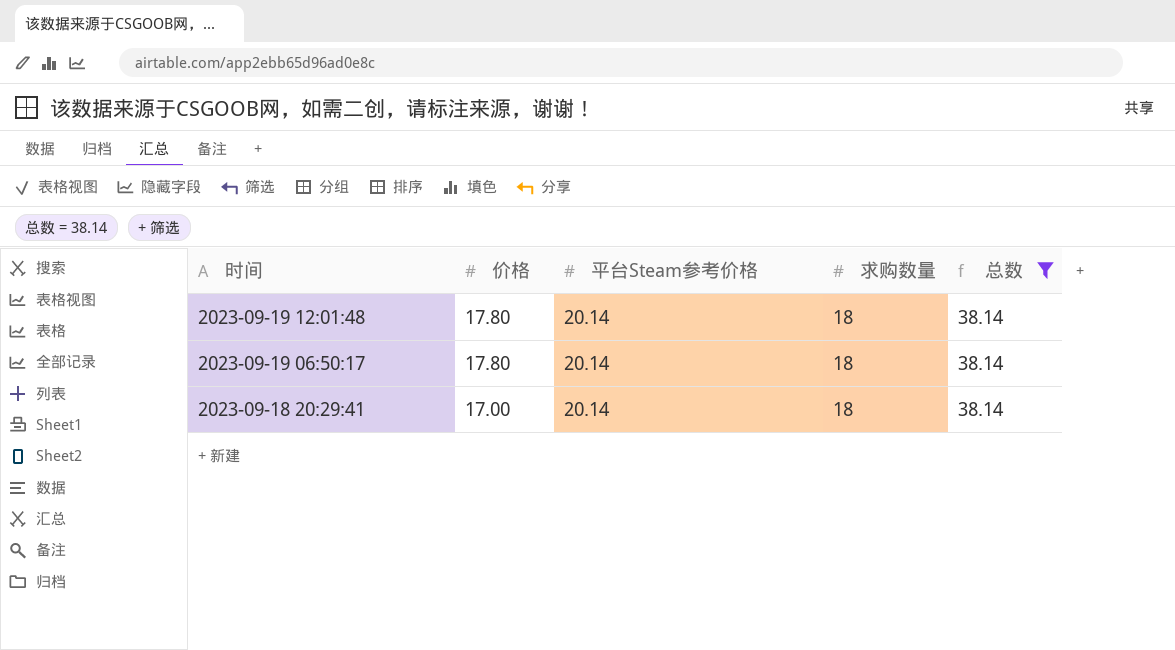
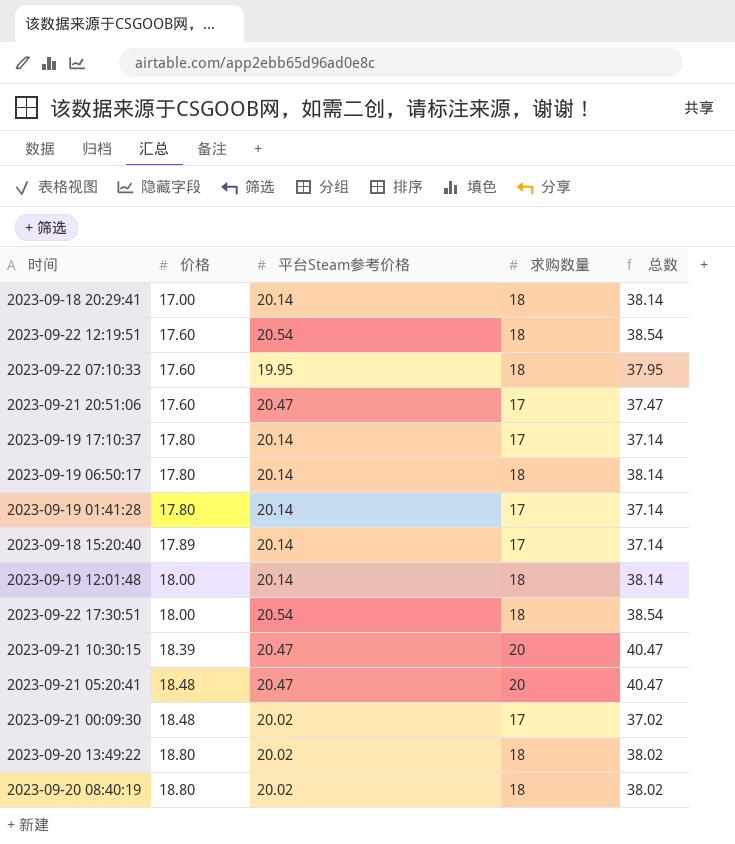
filter: 总数 = 38.14 -> none
row order: 时间 descending -> 价格 ascending
2023-09-19 12:01:48 | 价格: 17.80 -> 18.00

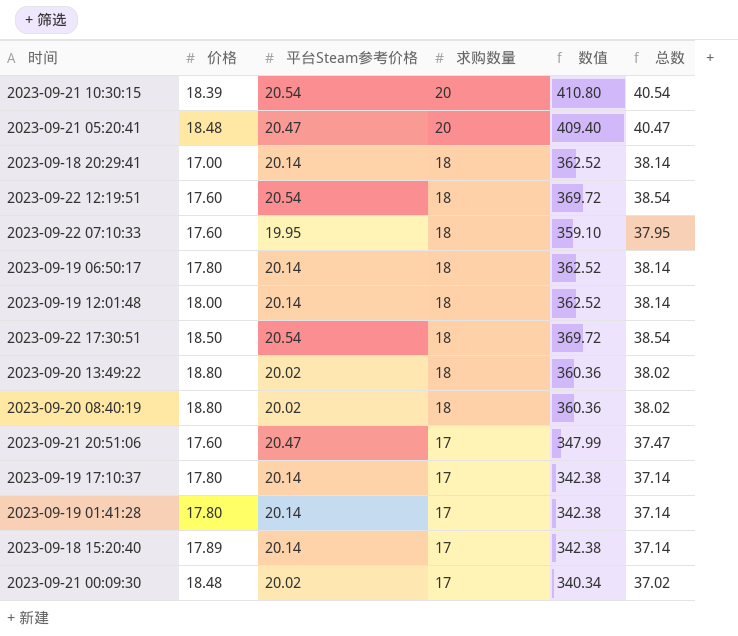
row order: 价格 ascending -> 求购数量 descending
column 数值 | formula: none -> [平台Steam参考价格] * [求购数量]
2023-09-21 10:30:15 | 平台Steam参考价格: 20.47 -> 20.54
2023-09-21 10:30:15 | 总数: 40.47 -> 40.54
2023-09-22 17:30:51 | 价格: 18.00 -> 18.50

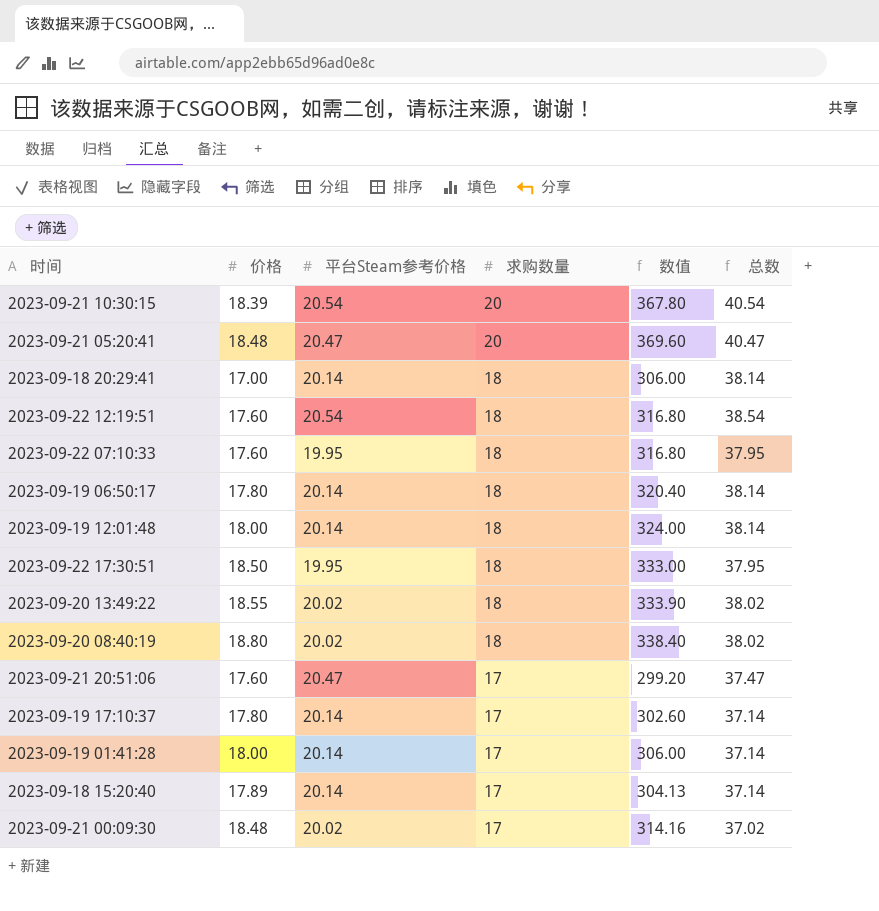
column 数值 | formula: [平台Steam参考价格] * [求购数量] -> [价格] * [求购数量]
2023-09-22 17:30:51 | 平台Steam参考价格: 20.54 -> 19.95
2023-09-22 17:30:51 | 总数: 38.54 -> 37.95
2023-09-20 13:49:22 | 价格: 18.80 -> 18.55
2023-09-19 01:41:28 | 价格: 17.80 -> 18.00

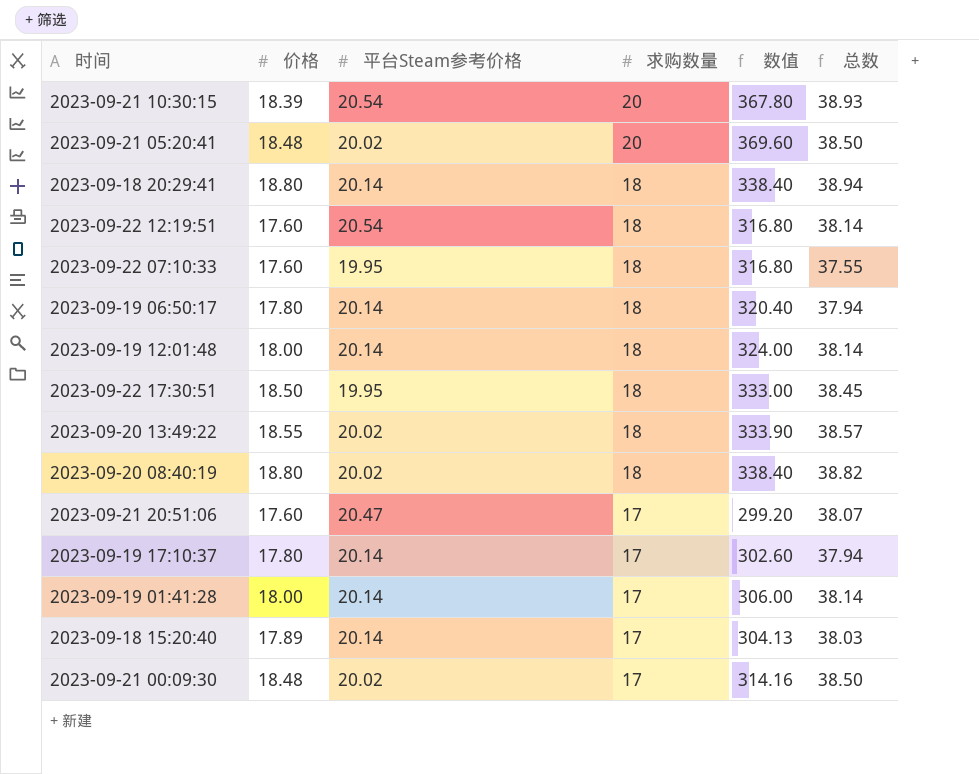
column 总数 | formula: [平台Steam参考价格] + [求购数量] -> [价格] + [平台Steam参考价格]
2023-09-21 05:20:41 | 平台Steam参考价格: 20.47 -> 20.02
2023-09-18 20:29:41 | 价格: 17.00 -> 18.80
2023-09-18 20:29:41 | 数值: 306.00 -> 338.40

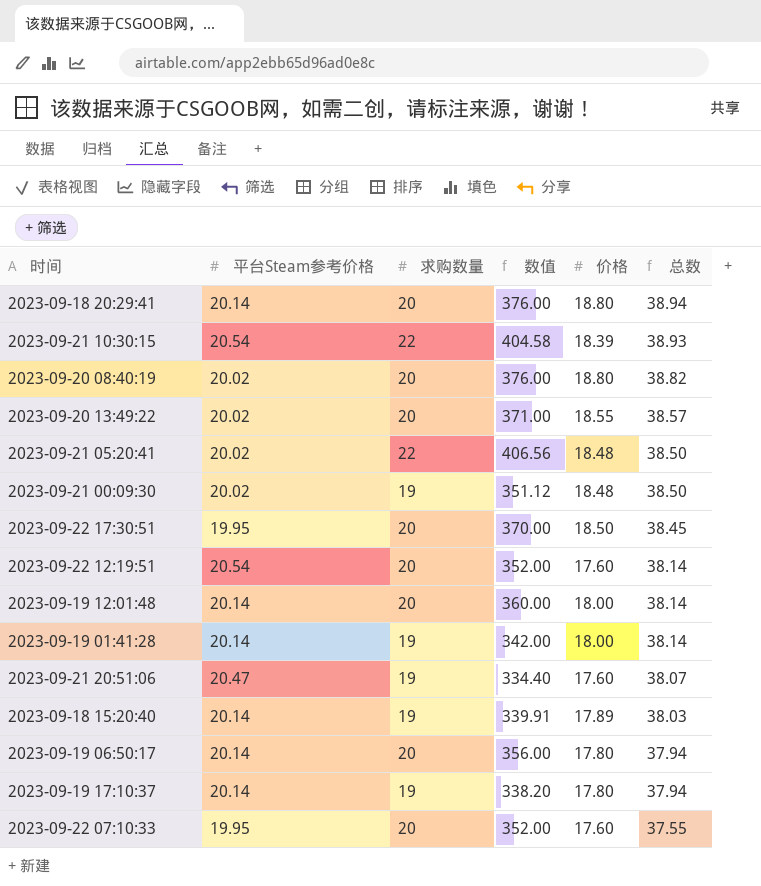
row order: 求购数量 descending -> 总数 descending
column 价格 | position: 2 -> 5
2023-09-18 20:29:41 | 求购数量: 18 -> 20
2023-09-18 20:29:41 | 数值: 338.40 -> 376.00
2023-09-21 10:30:15 | 求购数量: 20 -> 22
2023-09-21 10:30:15 | 数值: 367.80 -> 404.58
2023-09-20 08:40:19 | 求购数量: 18 -> 20
2023-09-20 08:40:19 | 数值: 338.40 -> 376.00
2023-09-20 13:49:22 | 求购数量: 18 -> 20
2023-09-20 13:49:22 | 数值: 333.90 -> 371.00
2023-09-21 05:20:41 | 求购数量: 20 -> 22
2023-09-21 05:20:41 | 数值: 369.60 -> 406.56
2023-09-21 00:09:30 | 求购数量: 17 -> 19
2023-09-21 00:09:30 | 数值: 314.16 -> 351.12
2023-09-22 17:30:51 | 求购数量: 18 -> 20
2023-09-22 17:30:51 | 数值: 333.00 -> 370.00
2023-09-22 12:19:51 | 求购数量: 18 -> 20
2023-09-22 12:19:51 | 数值: 316.80 -> 352.00
2023-09-19 12:01:48 | 求购数量: 18 -> 20
2023-09-19 12:01:48 | 数值: 324.00 -> 360.00
2023-09-19 01:41:28 | 求购数量: 17 -> 19
2023-09-19 01:41:28 | 数值: 306.00 -> 342.00
2023-09-21 20:51:06 | 求购数量: 17 -> 19
2023-09-21 20:51:06 | 数值: 299.20 -> 334.40
2023-09-18 15:20:40 | 求购数量: 17 -> 19
2023-09-18 15:20:40 | 数值: 304.13 -> 339.91
2023-09-19 06:50:17 | 求购数量: 18 -> 20
2023-09-19 06:50:17 | 数值: 320.40 -> 356.00
2023-09-19 17:10:37 | 求购数量: 17 -> 19
2023-09-19 17:10:37 | 数值: 302.60 -> 338.20
2023-09-22 07:10:33 | 求购数量: 18 -> 20
2023-09-22 07:10:33 | 数值: 316.80 -> 352.00

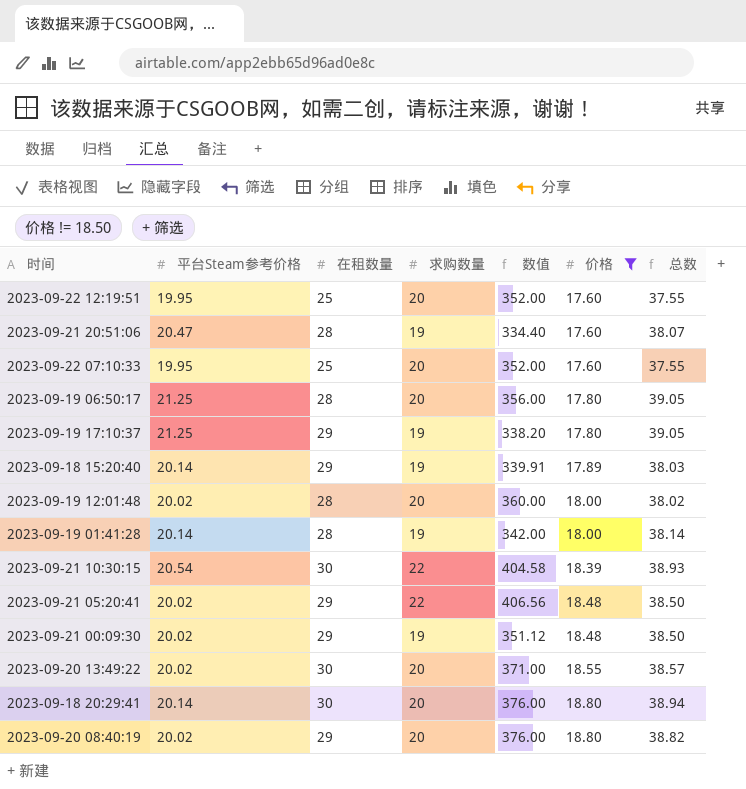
filter: none -> 价格 != 18.50
row order: 总数 descending -> 价格 ascending
column 在租数量 | position: none -> 3
2023-09-22 12:19:51 | 平台Steam参考价格: 20.54 -> 19.95
2023-09-22 12:19:51 | 总数: 38.14 -> 37.55
2023-09-19 06:50:17 | 平台Steam参考价格: 20.14 -> 21.25
2023-09-19 06:50:17 | 总数: 37.94 -> 39.05
2023-09-19 17:10:37 | 平台Steam参考价格: 20.14 -> 21.25
2023-09-19 17:10:37 | 总数: 37.94 -> 39.05
2023-09-19 12:01:48 | 平台Steam参考价格: 20.14 -> 20.02
2023-09-19 12:01:48 | 总数: 38.14 -> 38.02

